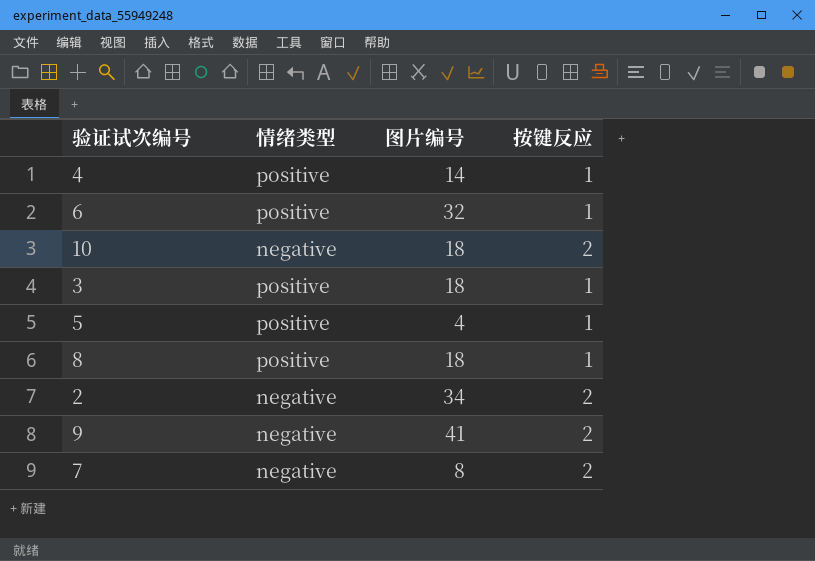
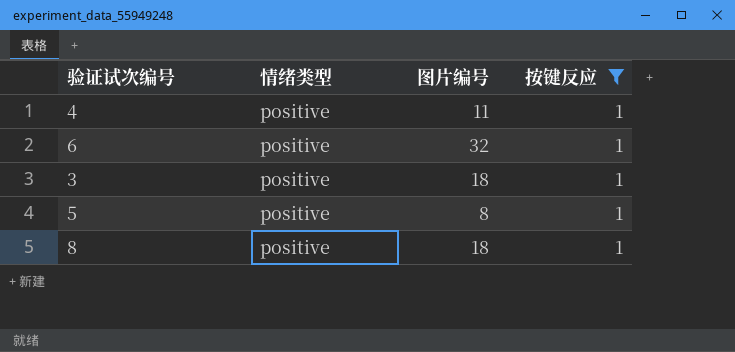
filter: none -> 按键反应 = 1
4 | 图片编号: 14 -> 11
5 | 图片编号: 4 -> 8

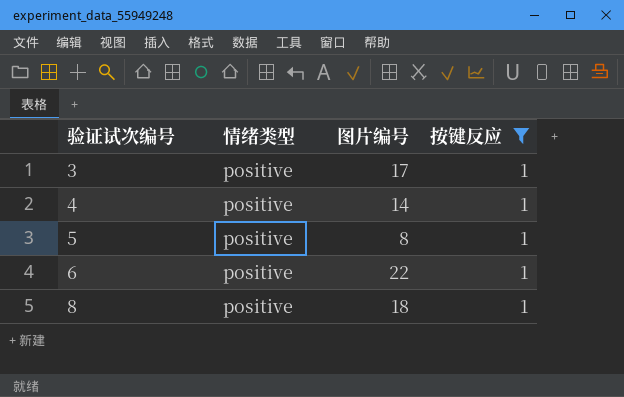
row order: none -> 验证试次编号 ascending
3 | 图片编号: 18 -> 17
4 | 图片编号: 11 -> 14
6 | 图片编号: 32 -> 22

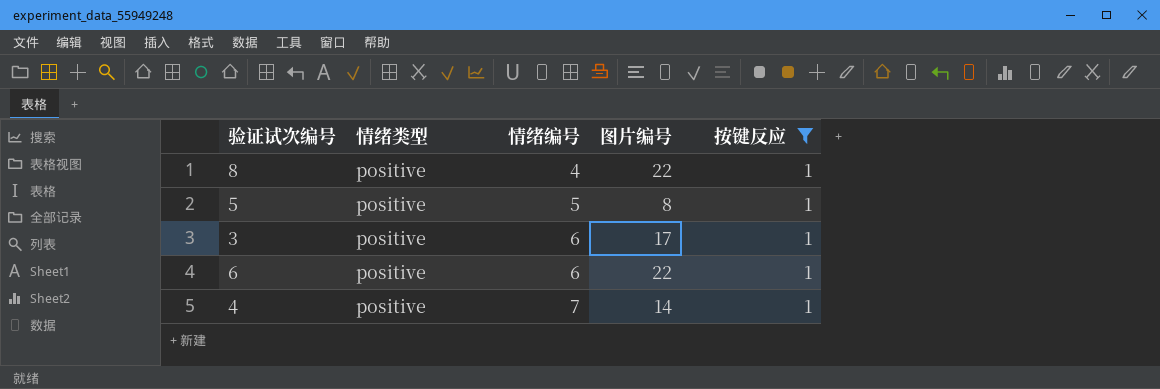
row order: 验证试次编号 ascending -> 情绪编号 ascending
column 情绪编号 | position: none -> 3
8 | 图片编号: 18 -> 22

